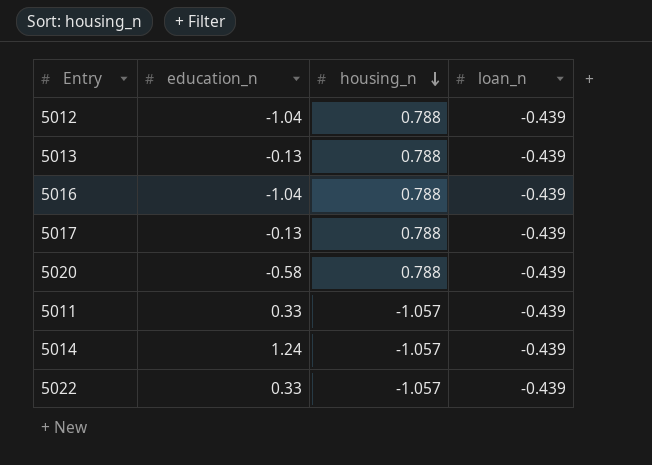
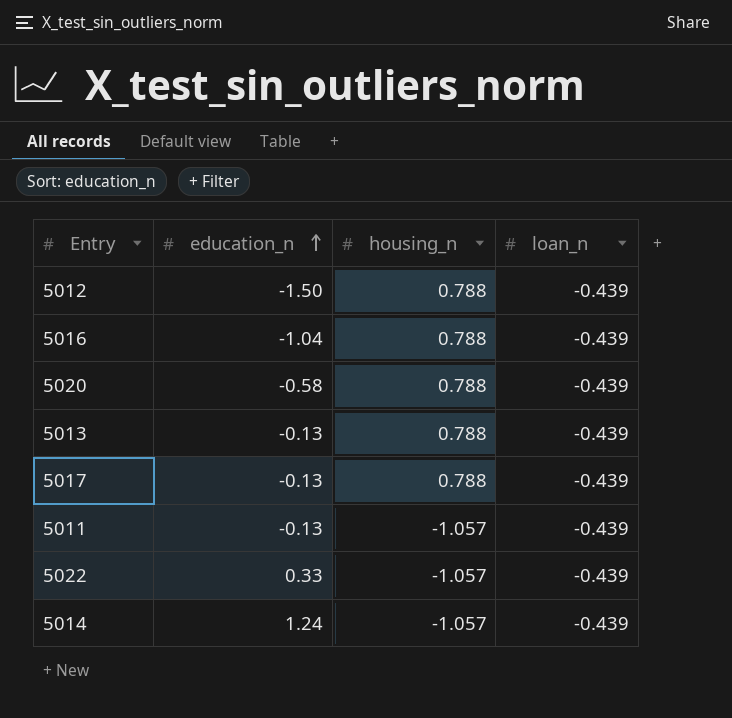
row order: housing_n descending -> education_n ascending
5012 | education_n: -1.04 -> -1.50
5011 | education_n: 0.33 -> -0.13

